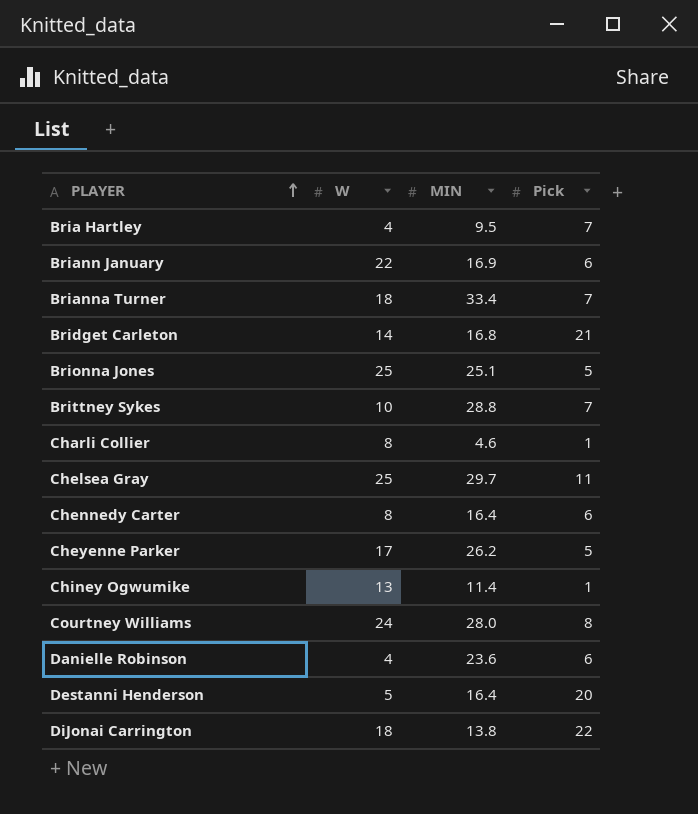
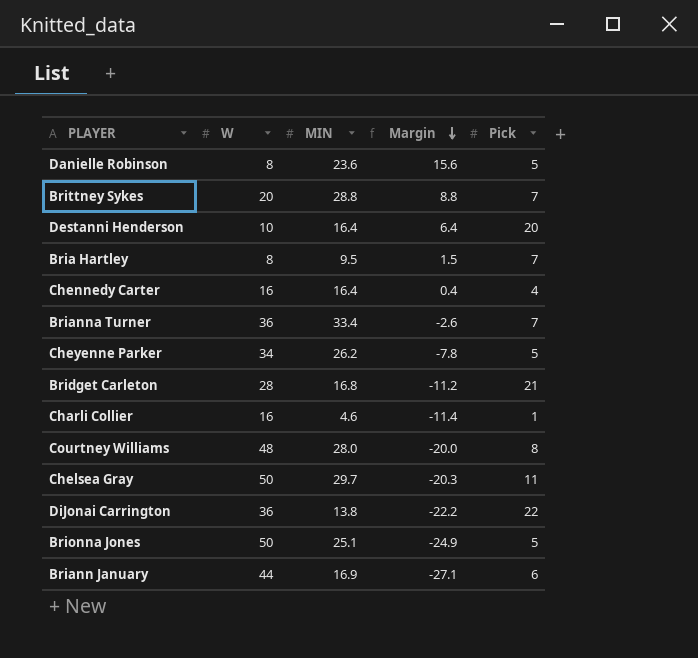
row order: PLAYER ascending -> Margin descending
column Margin | formula: none -> [MIN] - [W]
row Chiney Ogwumike: 13 | 11.4 | 1 -> none
Danielle Robinson | W: 4 -> 8
Danielle Robinson | Pick: 6 -> 5
Brittney Sykes | W: 10 -> 20
Destanni Henderson | W: 5 -> 10
Bria Hartley | W: 4 -> 8
Chennedy Carter | W: 8 -> 16
Chennedy Carter | Pick: 6 -> 4
Brianna Turner | W: 18 -> 36
Cheyenne Parker | W: 17 -> 34
Bridget Carleton | W: 14 -> 28
Charli Collier | W: 8 -> 16
Courtney Williams | W: 24 -> 48
Chelsea Gray | W: 25 -> 50
DiJonai Carrington | W: 18 -> 36
Brionna Jones | W: 25 -> 50
Briann January | W: 22 -> 44

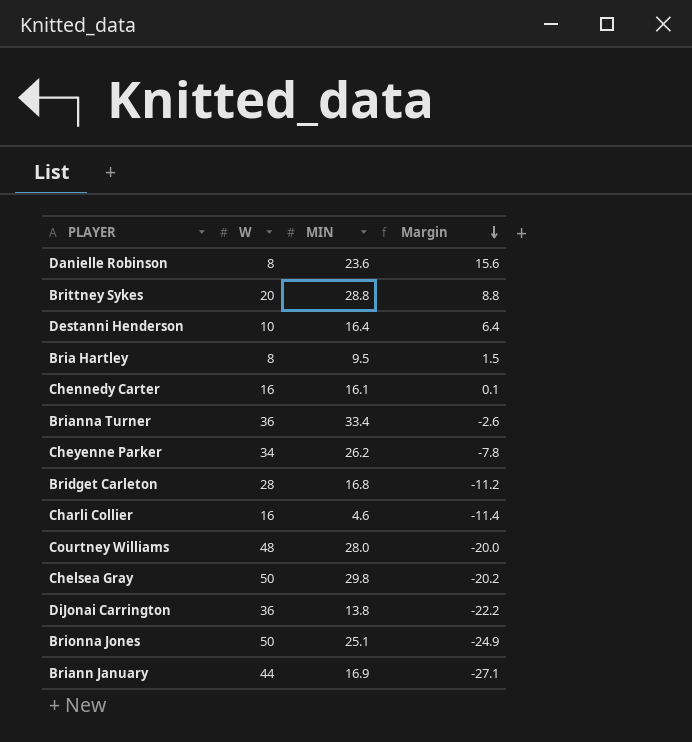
column Pick | position: 5 -> none
Chennedy Carter | MIN: 16.4 -> 16.1
Chennedy Carter | Margin: 0.4 -> 0.1
Chelsea Gray | MIN: 29.7 -> 29.8
Chelsea Gray | Margin: -20.3 -> -20.2

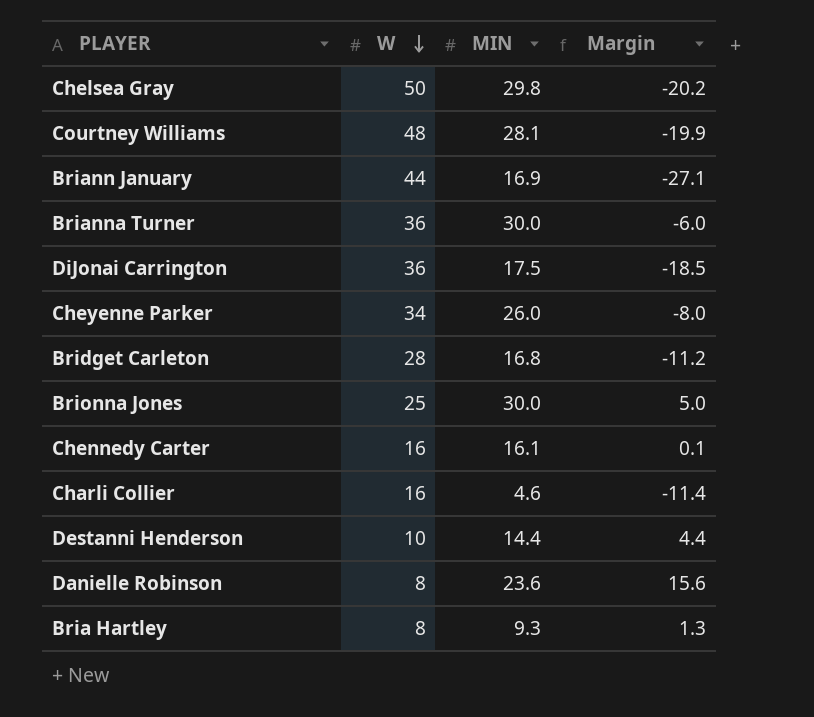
row order: Margin descending -> W descending
row Brittney Sykes: 20 | 28.8 | 8.8 -> none
Courtney Williams | MIN: 28.0 -> 28.1
Courtney Williams | Margin: -20.0 -> -19.9
Brianna Turner | MIN: 33.4 -> 30.0
Brianna Turner | Margin: -2.6 -> -6.0
DiJonai Carrington | MIN: 13.8 -> 17.5
DiJonai Carrington | Margin: -22.2 -> -18.5
Cheyenne Parker | MIN: 26.2 -> 26.0
Cheyenne Parker | Margin: -7.8 -> -8.0
Brionna Jones | W: 50 -> 25
Brionna Jones | MIN: 25.1 -> 30.0
Brionna Jones | Margin: -24.9 -> 5.0
Destanni Henderson | MIN: 16.4 -> 14.4
Destanni Henderson | Margin: 6.4 -> 4.4
Bria Hartley | MIN: 9.5 -> 9.3
Bria Hartley | Margin: 1.5 -> 1.3

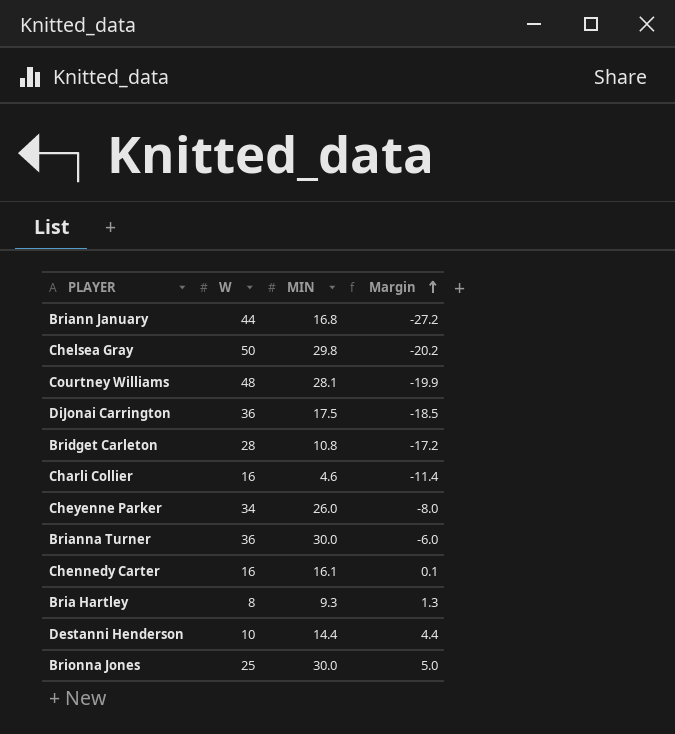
row order: W descending -> Margin ascending
row Danielle Robinson: 8 | 23.6 | 15.6 -> none
Briann January | MIN: 16.9 -> 16.8
Briann January | Margin: -27.1 -> -27.2
Bridget Carleton | MIN: 16.8 -> 10.8
Bridget Carleton | Margin: -11.2 -> -17.2

